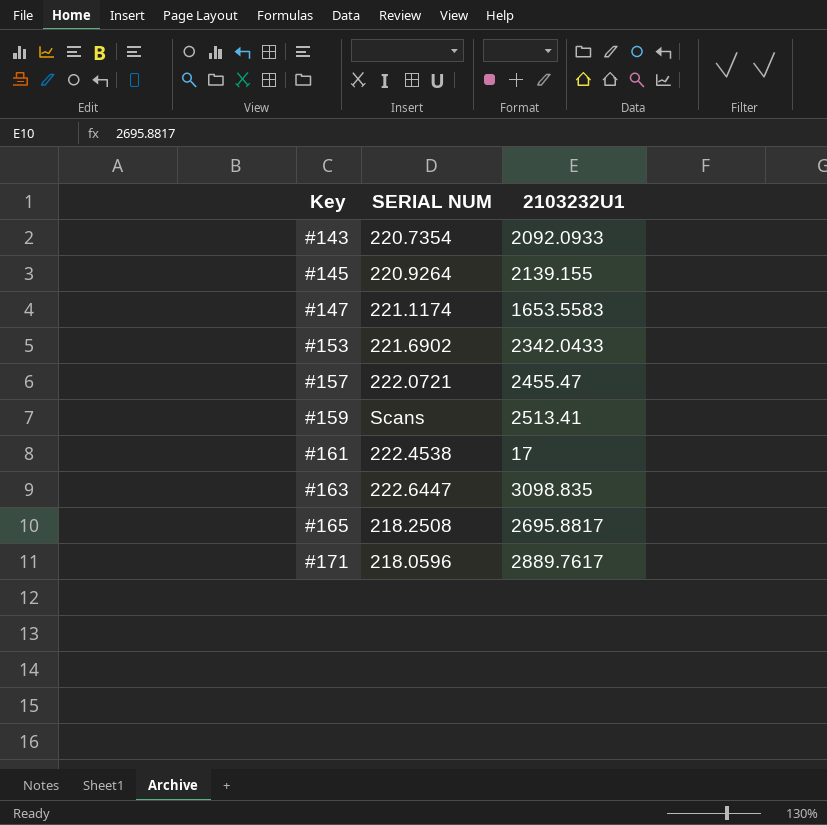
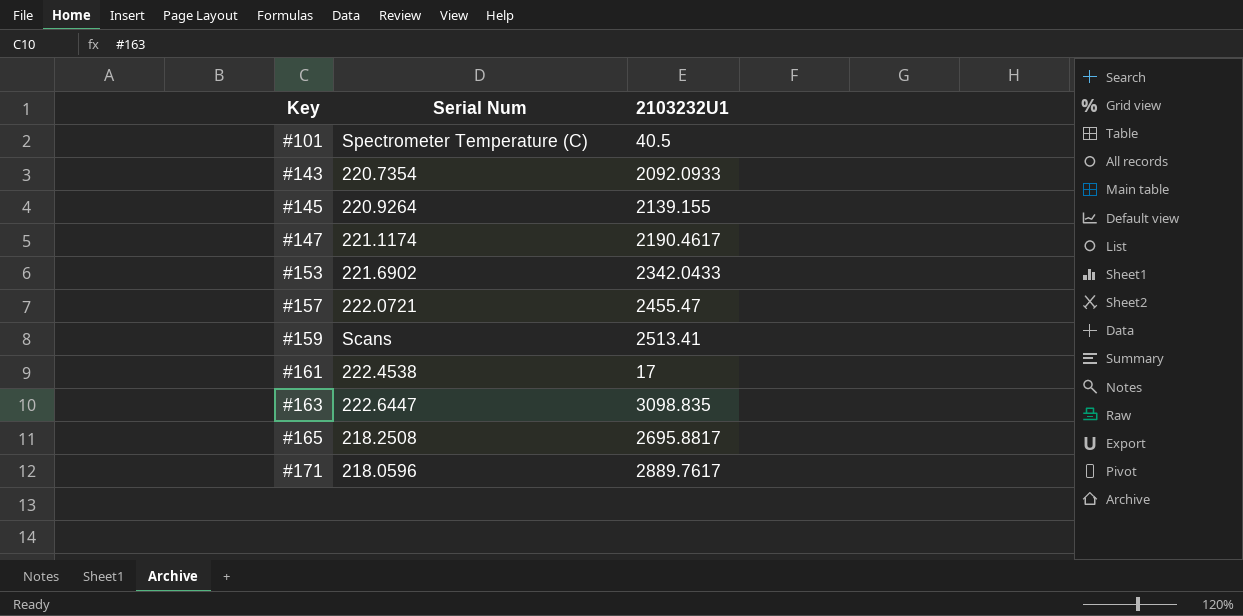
column name: SERIAL NUM -> Serial Num
row #101: none -> Spectrometer Temperature (C) | 40.5
#147 | 2103232U1: 1653.5583 -> 2190.4617

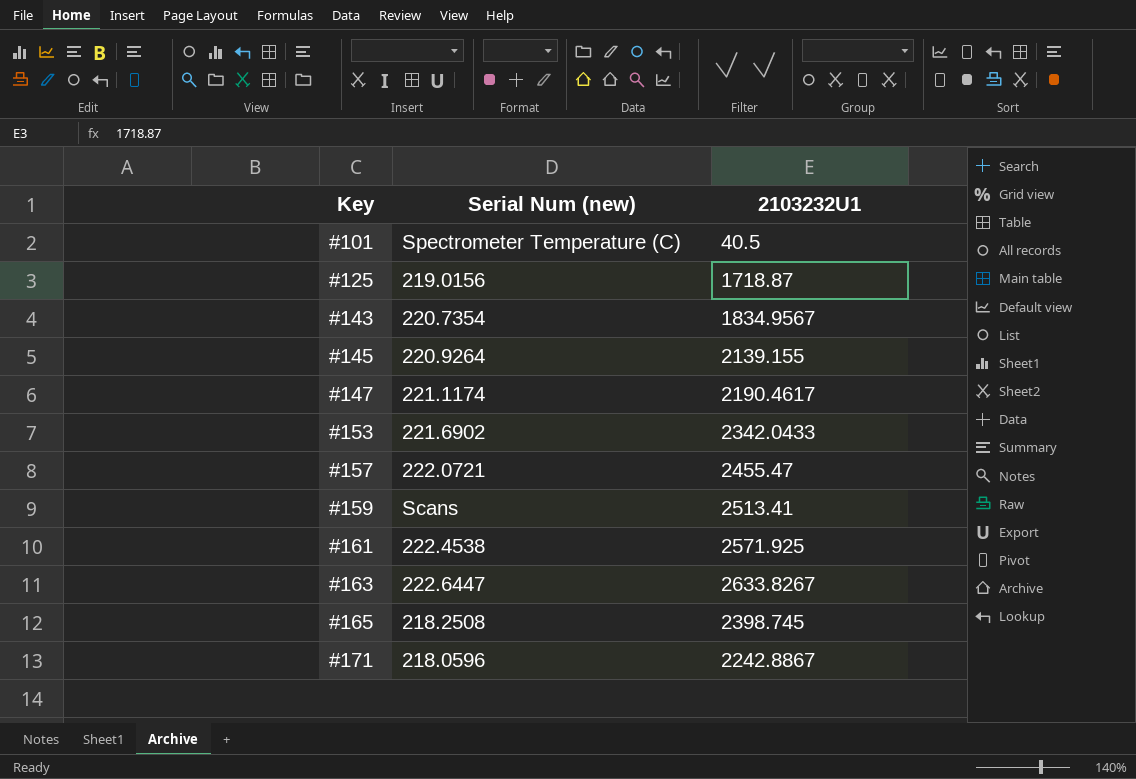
column name: Serial Num -> Serial Num (new)
row #125: none -> 219.0156 | 1718.87
#143 | 2103232U1: 2092.0933 -> 1834.9567
#161 | 2103232U1: 17 -> 2571.925
#163 | 2103232U1: 3098.835 -> 2633.8267
#165 | 2103232U1: 2695.8817 -> 2398.745
#171 | 2103232U1: 2889.7617 -> 2242.8867

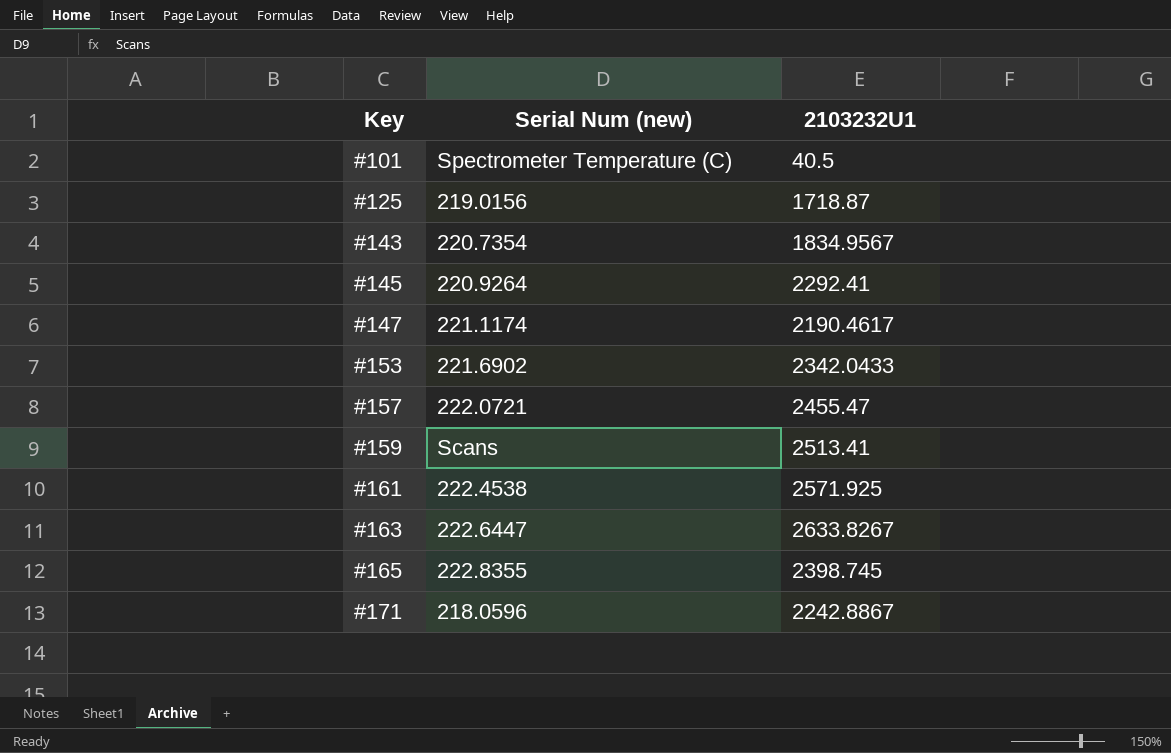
#145 | 2103232U1: 2139.155 -> 2292.41
#165 | Serial Num (new): 218.2508 -> 222.8355

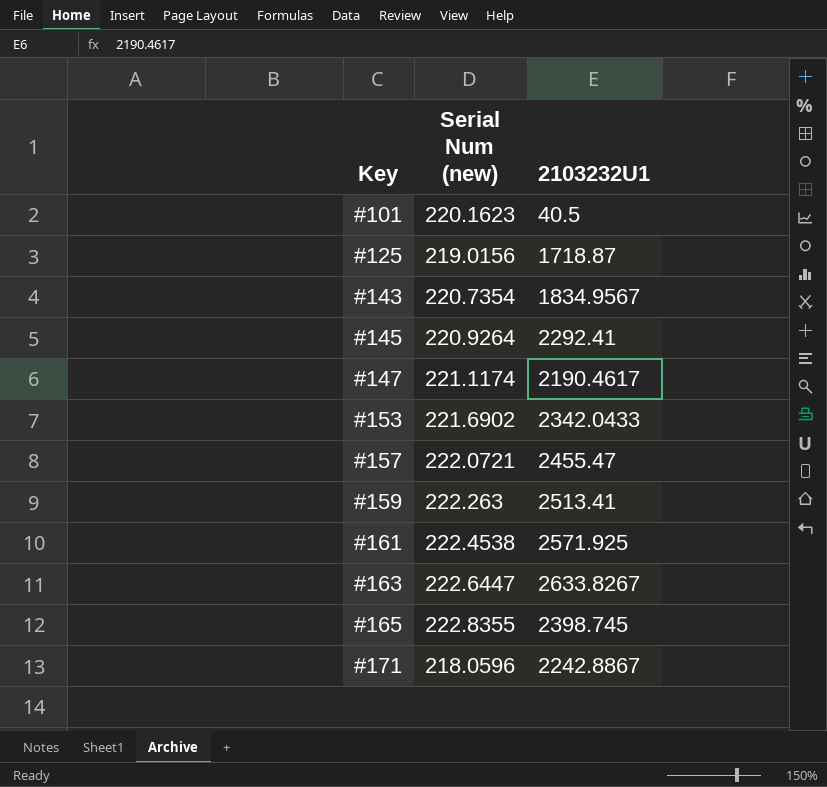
#101 | Serial Num (new): Spectrometer Temperature (C) -> 220.1623
#159 | Serial Num (new): Scans -> 222.263

